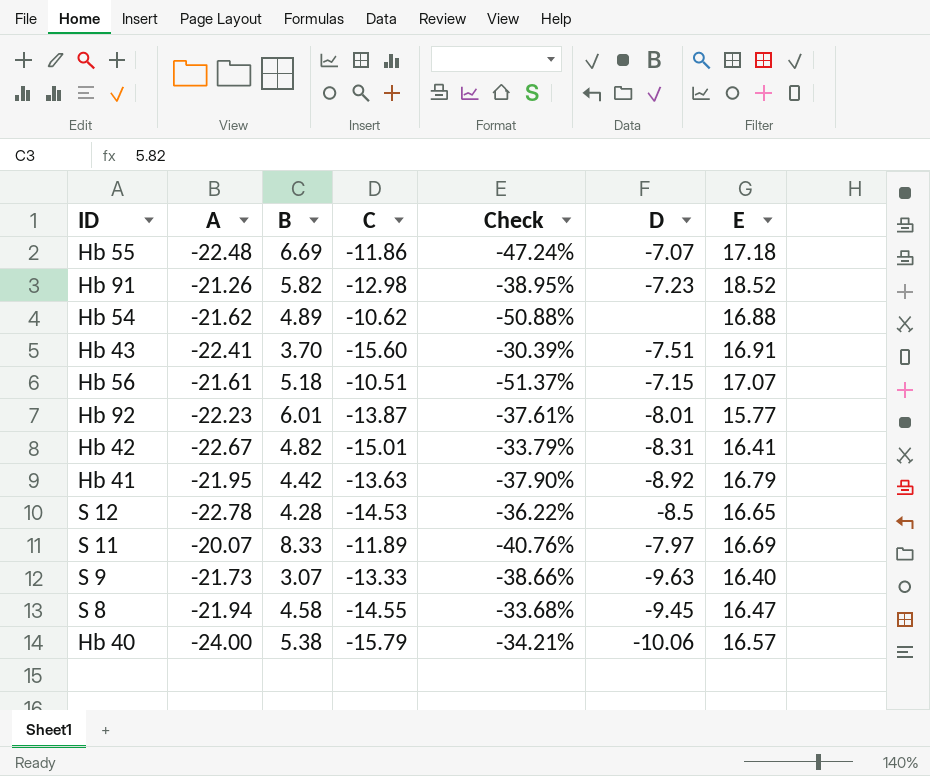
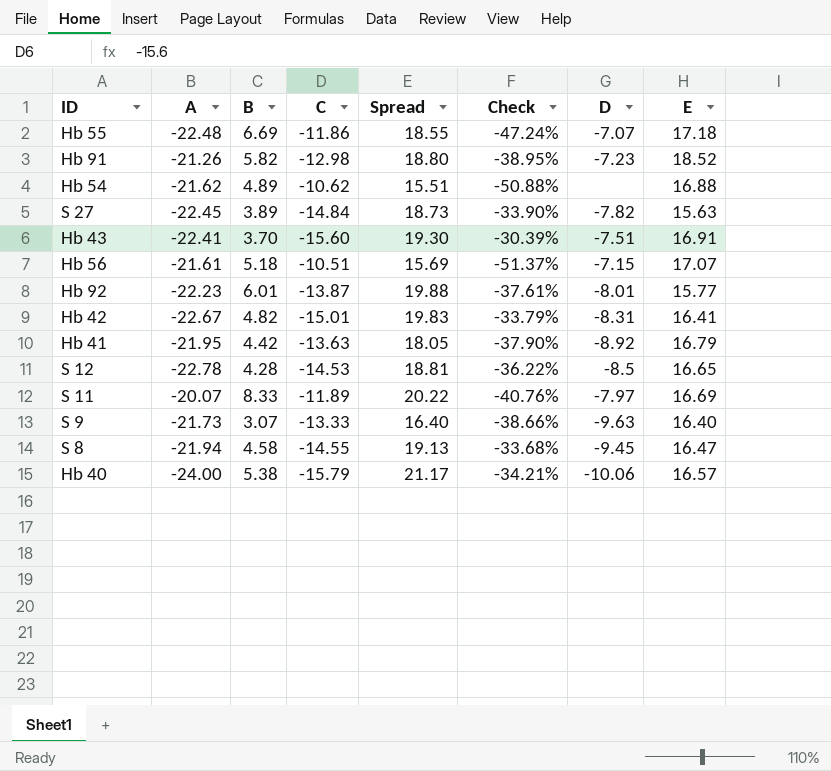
column Spread | formula: none -> [B] - [C]
row S 27: none -> -22.45 | 3.89 | -14.84 | 18.73 | -33.90% | -7.82 | 15.63

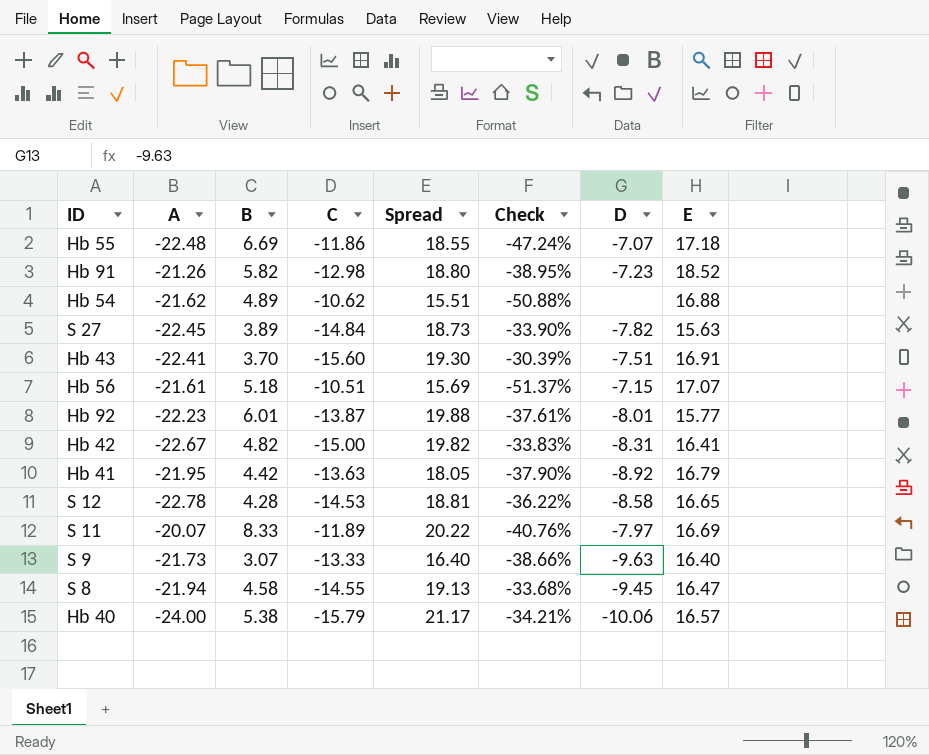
Hb 42 | C: -15.01 -> -15.00
Hb 42 | Spread: 19.83 -> 19.82
Hb 42 | Check: -33.79% -> -33.83%
S 12 | D: -8.5 -> -8.58

